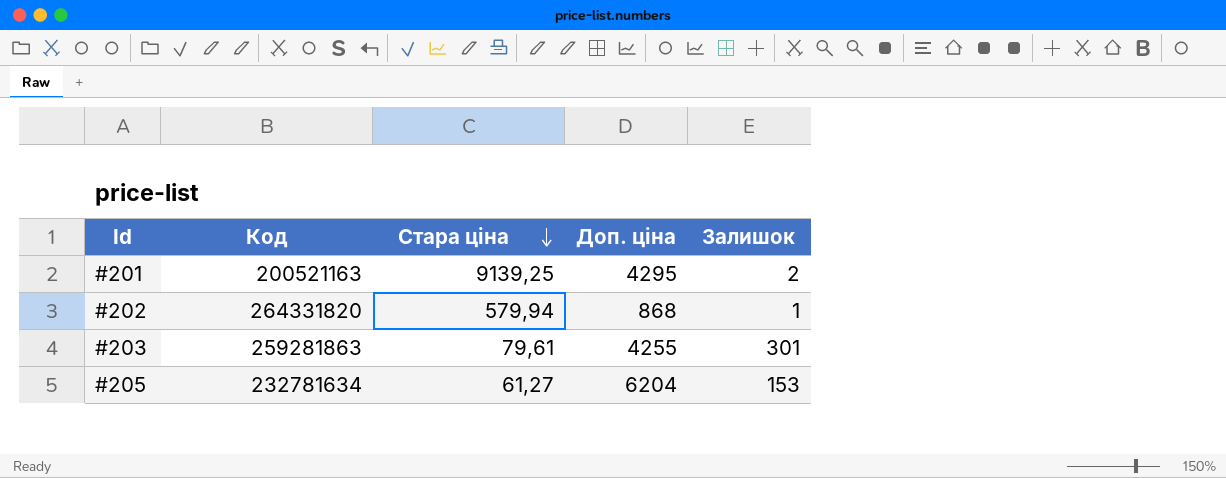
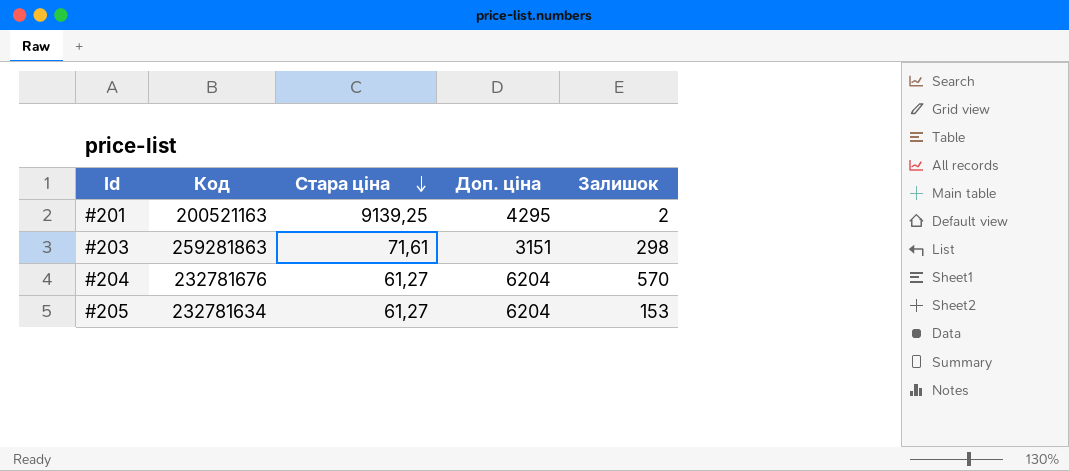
row #202: 264331820 | 579,94 | 868 | 1 -> none
#203 | Стара ціна: 79,61 -> 71,61
#203 | Доп. ціна: 4255 -> 3151
#203 | Залишок: 301 -> 298
row #204: none -> 232781676 | 61,27 | 6204 | 570

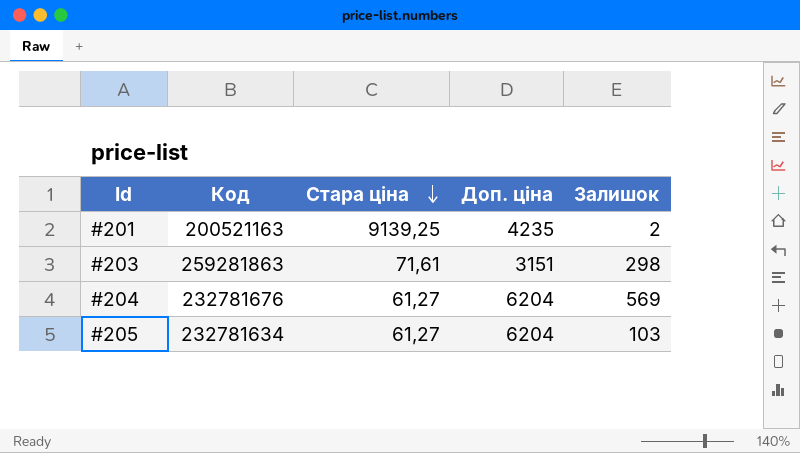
#201 | Доп. ціна: 4295 -> 4235
#204 | Залишок: 570 -> 569
#205 | Залишок: 153 -> 103

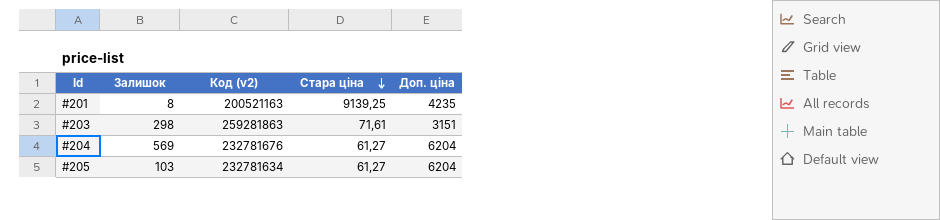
column Залишок | position: 5 -> 2
column name: Код -> Код (v2)
#201 | Залишок: 2 -> 8

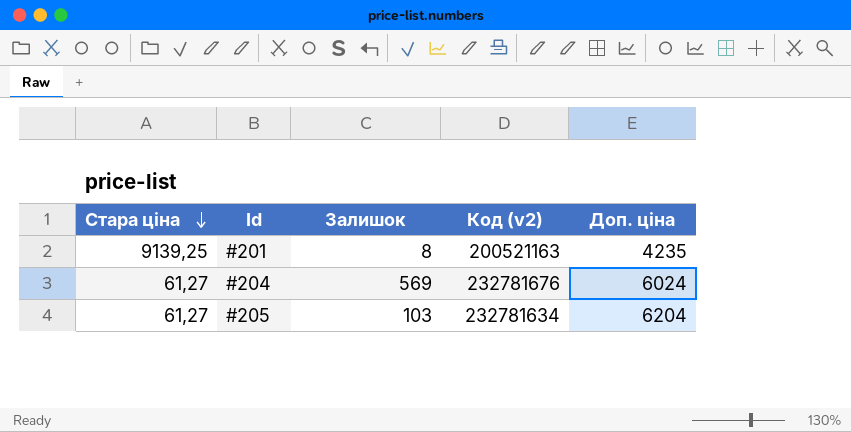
column Стара ціна | position: 4 -> 1
row #203: 298 | 259281863 | 71,61 | 3151 -> none
#204 | Доп. ціна: 6204 -> 6024

